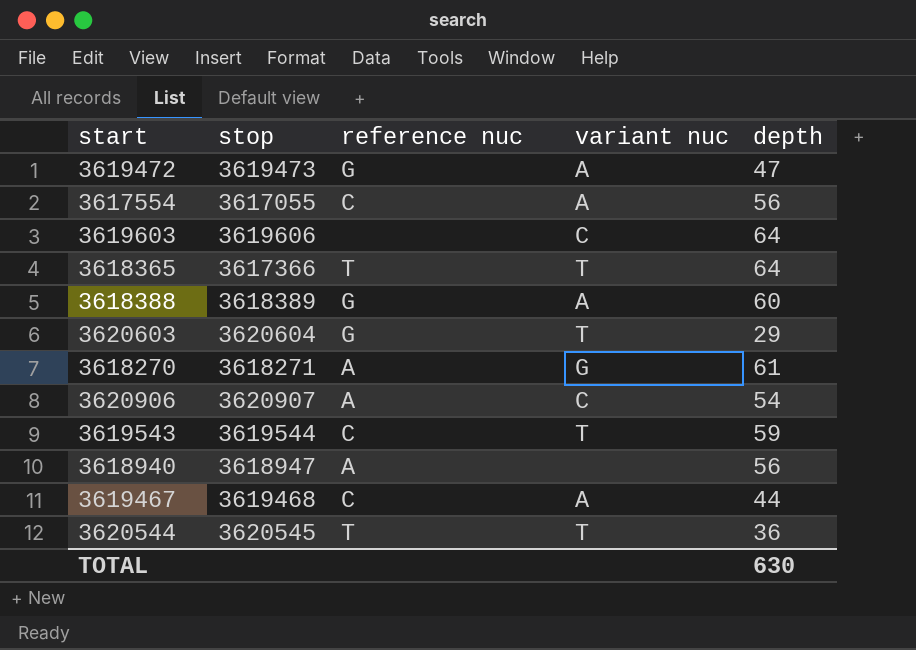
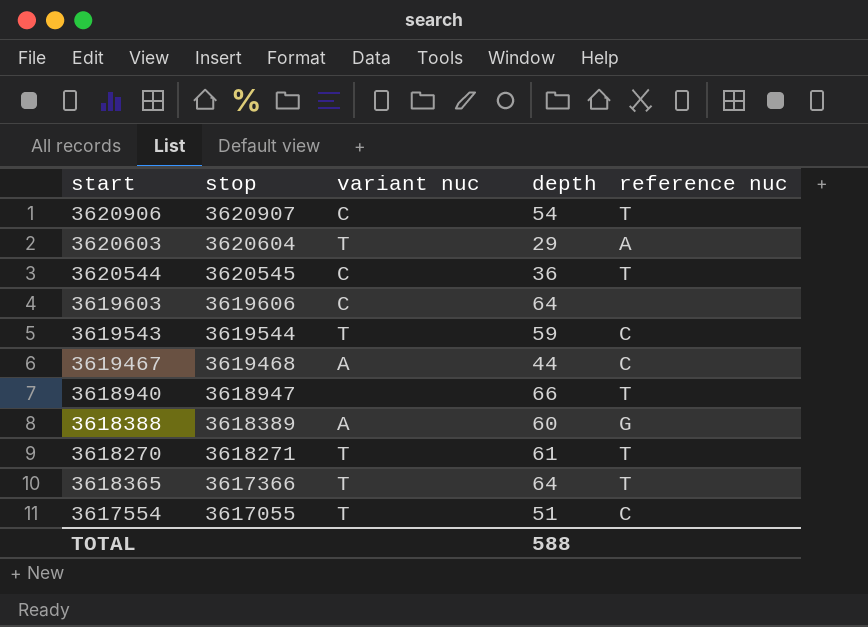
row order: none -> stop descending
column reference nuc | position: 3 -> 5
row 3619472: 3619473 | G | A | 47 -> none
3620906 | reference nuc: A -> T
3620603 | reference nuc: G -> A
3620544 | variant nuc: T -> C
3618940 | depth: 56 -> 66
3618940 | reference nuc: A -> T
3618270 | variant nuc: G -> T
3618270 | reference nuc: A -> T
3617554 | variant nuc: A -> T
3617554 | depth: 56 -> 51
TOTAL | depth: 630 -> 588

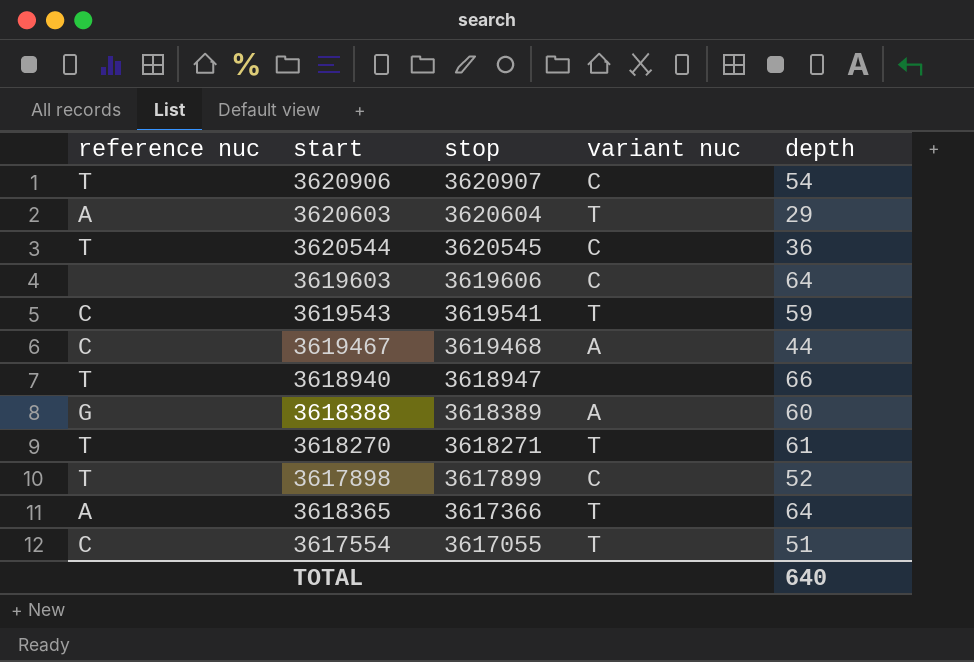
column reference nuc | position: 5 -> 1
3619543 | stop: 3619544 -> 3619541
row 3617898: none -> T | 3617899 | C | 52
3618365 | reference nuc: T -> A
TOTAL | depth: 588 -> 640

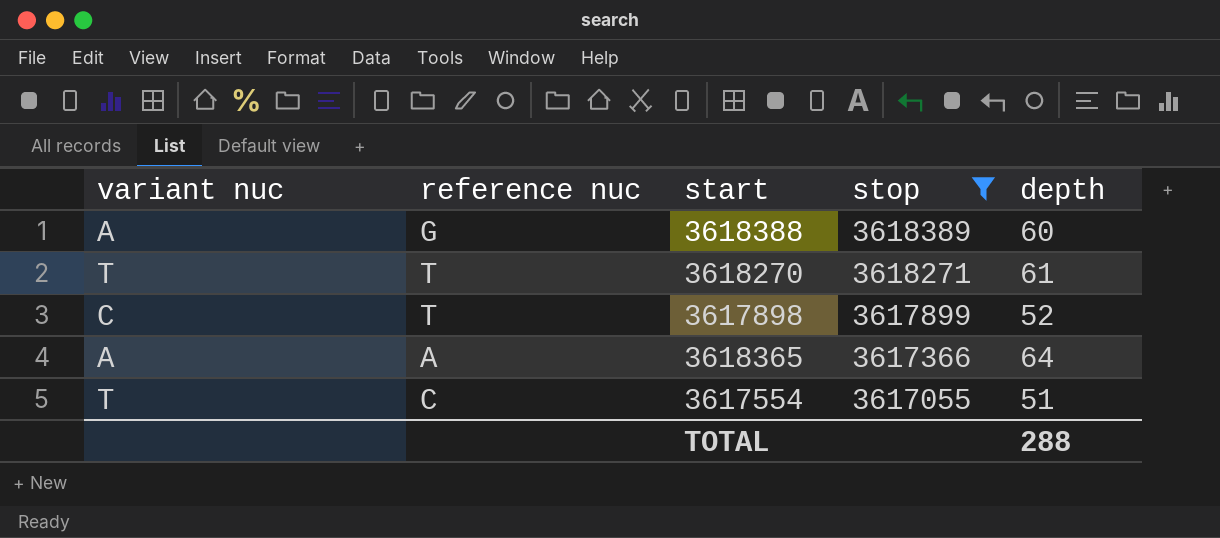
filter: none -> stop <= 3618389
column variant nuc | position: 4 -> 1
3618365 | variant nuc: T -> A
TOTAL | depth: 640 -> 288

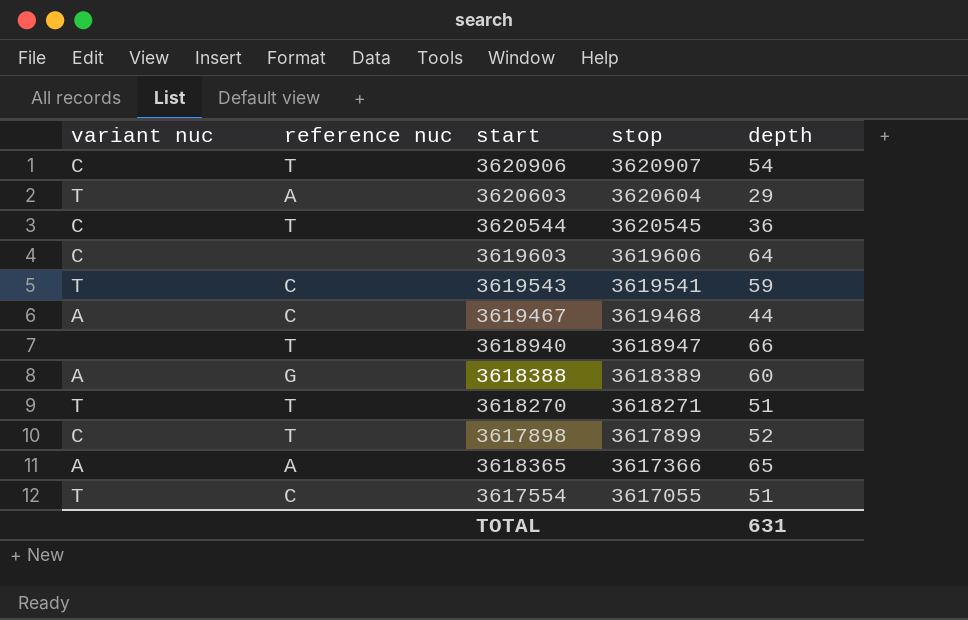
filter: stop <= 3618389 -> none
3618270 | depth: 61 -> 51
3618365 | depth: 64 -> 65
TOTAL | depth: 288 -> 631

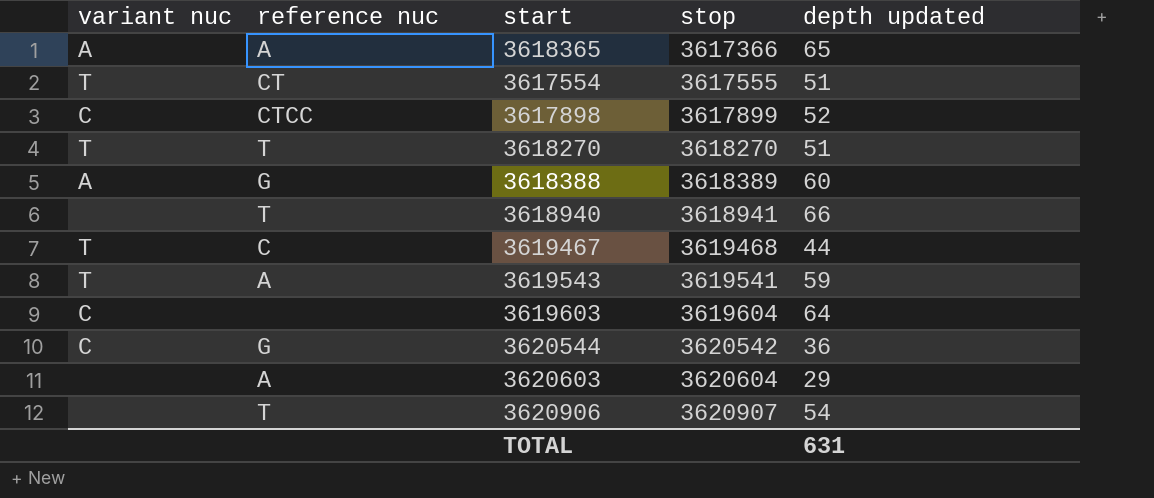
row order: stop descending -> stop ascending
column name: depth -> depth updated
3617554 | reference nuc: C -> CT
3617554 | stop: 3617055 -> 3617555
3617898 | reference nuc: T -> CTCC
3618270 | stop: 3618271 -> 3618270
3618940 | stop: 3618947 -> 3618941
3619467 | variant nuc: A -> T
3619543 | reference nuc: C -> A
3619603 | stop: 3619606 -> 3619604
3620544 | reference nuc: T -> G
3620544 | stop: 3620545 -> 3620542
3620603 | variant nuc: T -> none
3620906 | variant nuc: C -> none

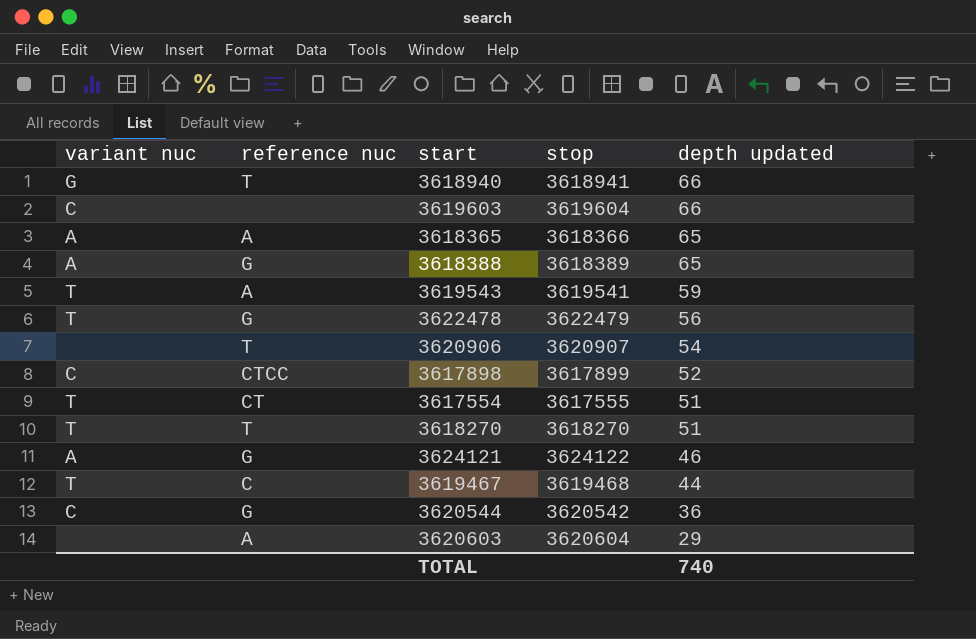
row order: stop ascending -> depth updated descending
3618940 | variant nuc: none -> G
3619603 | depth updated: 64 -> 66
3618365 | stop: 3617366 -> 3618366
3618388 | depth updated: 60 -> 65
row 3622478: none -> T | G | 3622479 | 56
row 3624121: none -> A | G | 3624122 | 46
TOTAL | depth updated: 631 -> 740

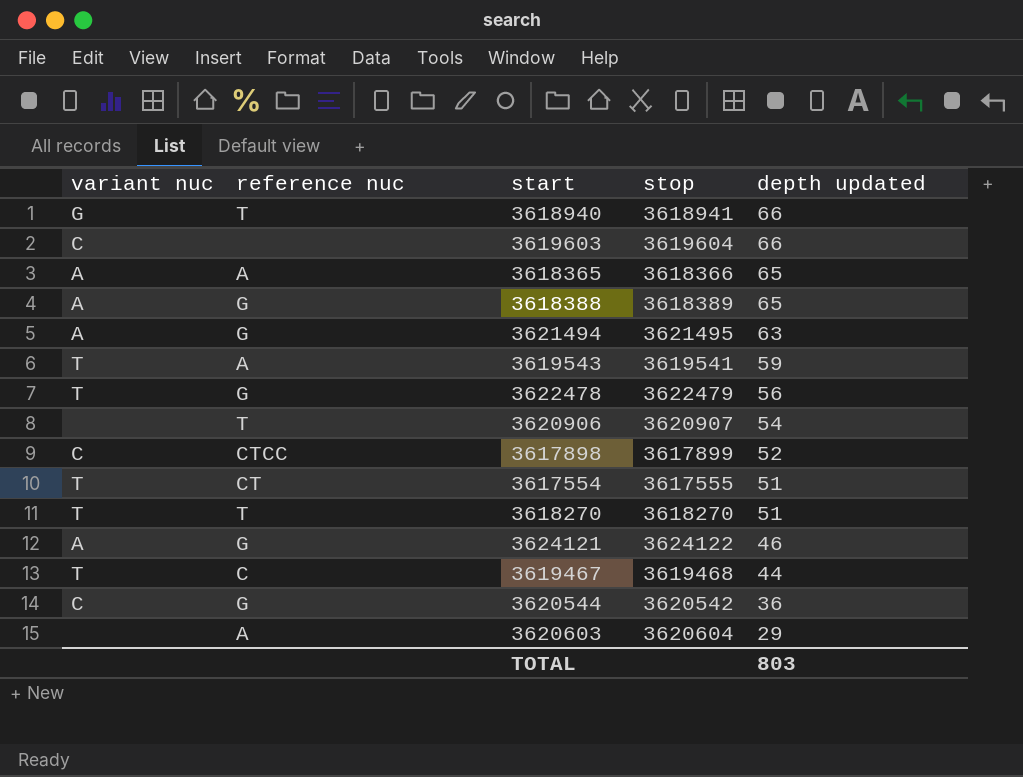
row 3621494: none -> A | G | 3621495 | 63
TOTAL | depth updated: 740 -> 803

